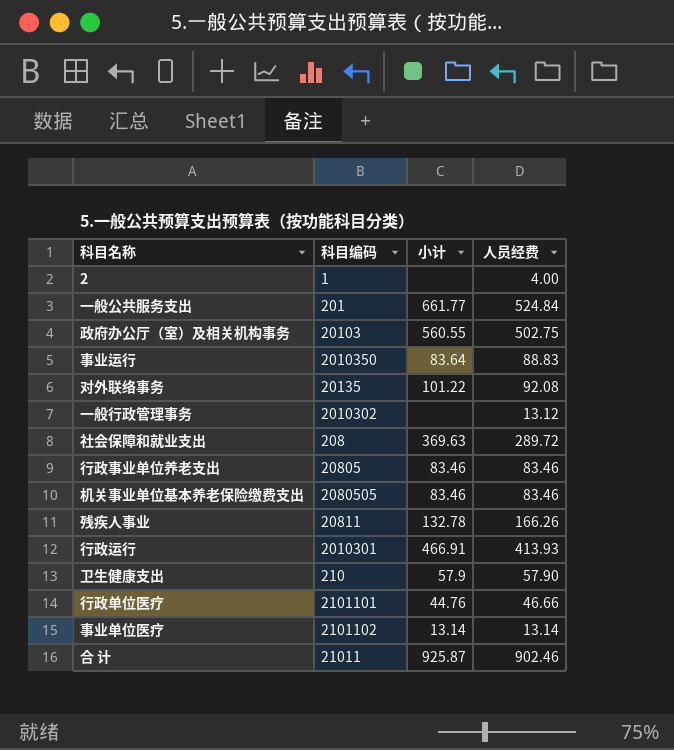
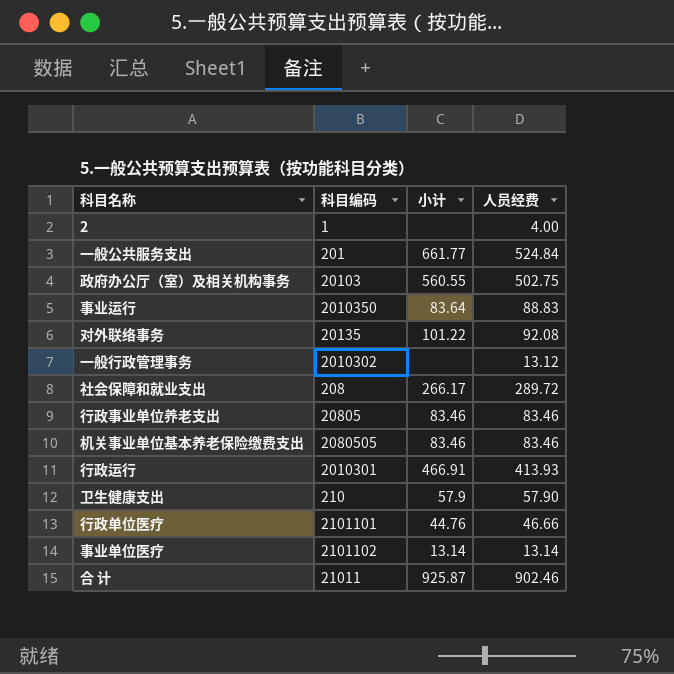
row 残疾人事业: 20811 | 132.78 | 166.26 -> none
社会保障和就业支出 | 小计: 369.63 -> 266.17

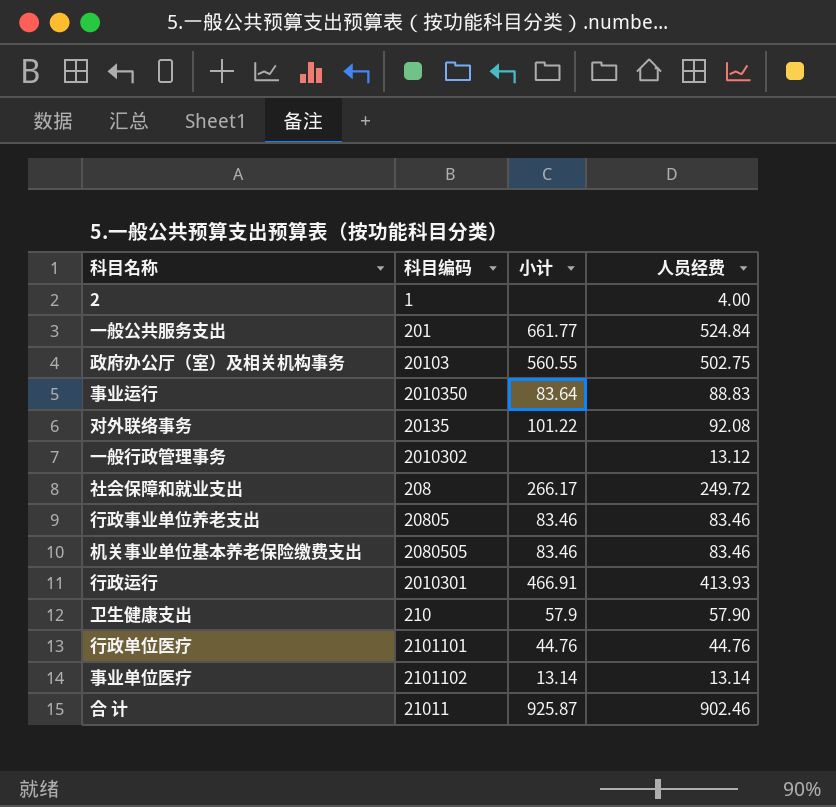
社会保障和就业支出 | 人员经费: 289.72 -> 249.72
行政单位医疗 | 人员经费: 46.66 -> 44.76

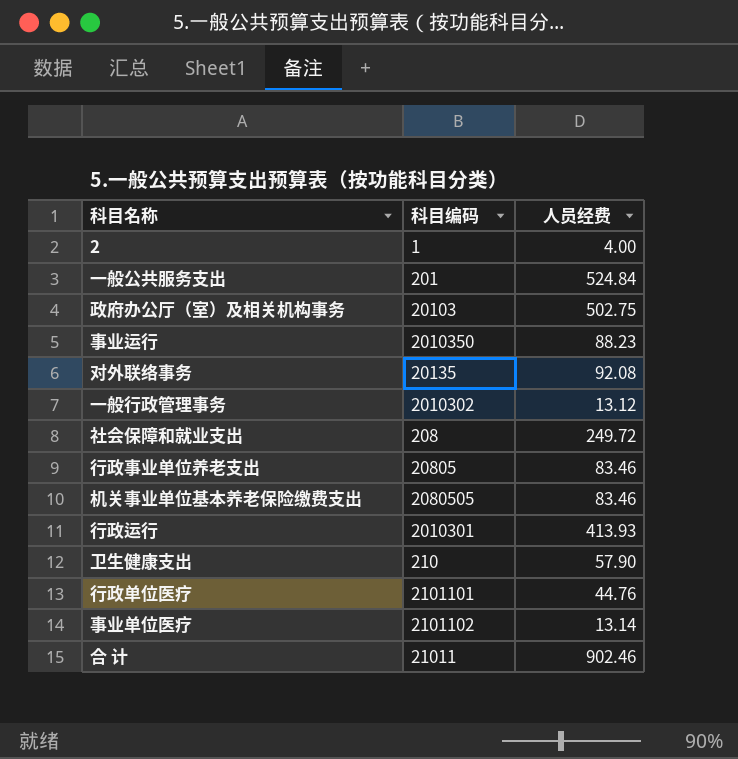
column 小计 | position: 3 -> none
事业运行 | 人员经费: 88.83 -> 88.23

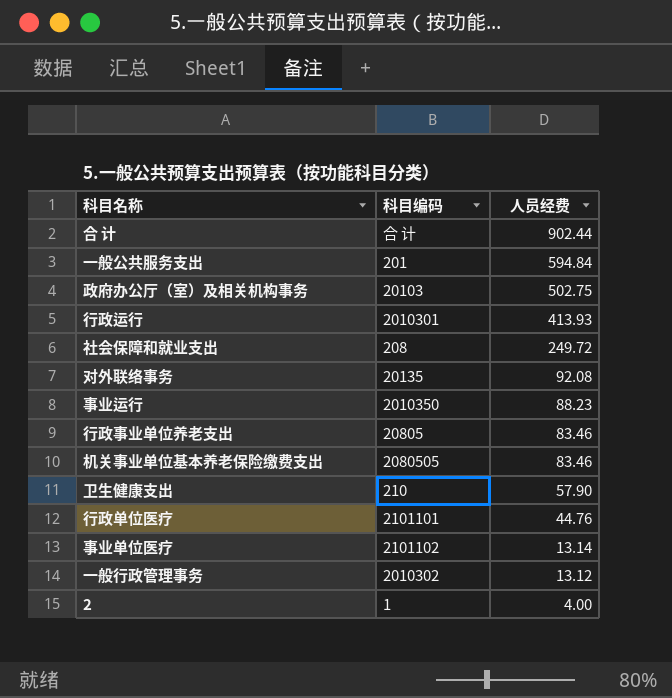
row order: none -> 人员经费 descending
合 计 | 科目编码: 21011 -> 合 计
合 计 | 人员经费: 902.46 -> 902.44
一般公共服务支出 | 人员经费: 524.84 -> 594.84

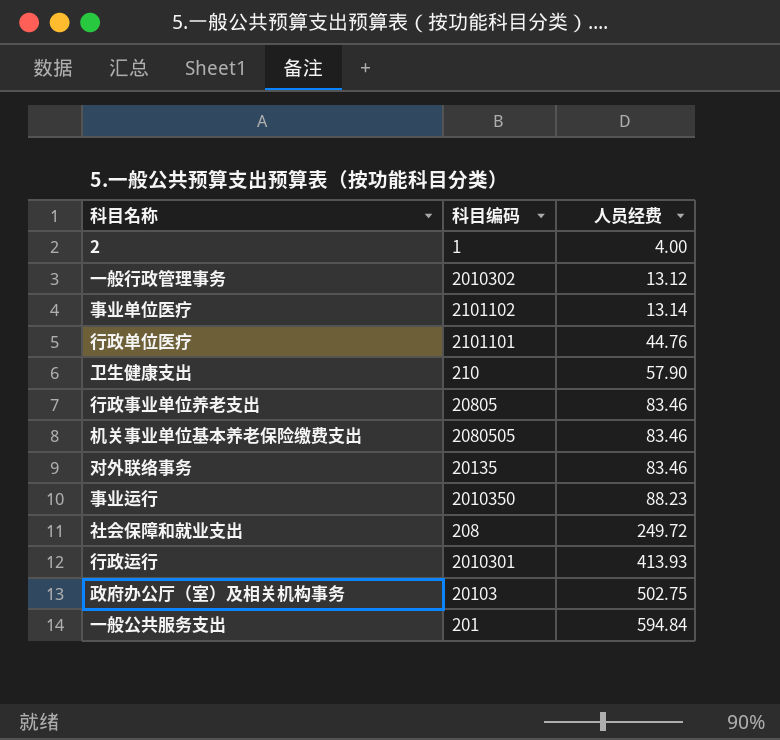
row order: 人员经费 descending -> 人员经费 ascending
row 合 计: 合 计 | 902.44 -> none
对外联络事务 | 人员经费: 92.08 -> 83.46

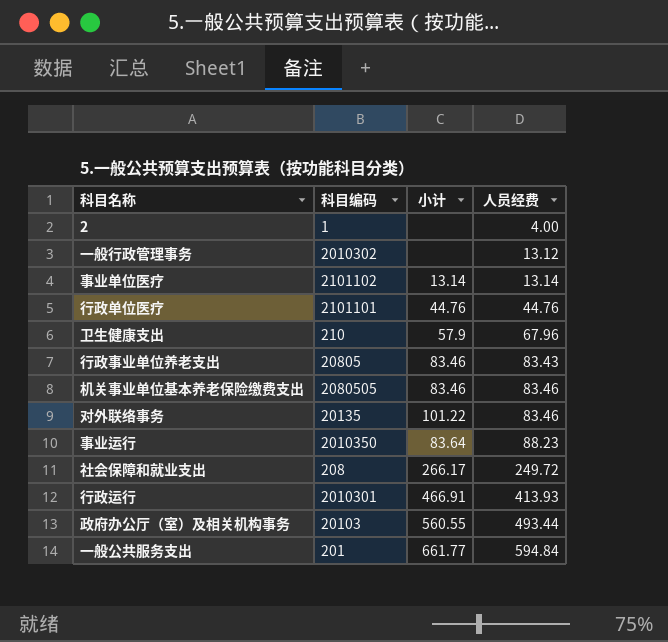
column 小计 | position: none -> 3
卫生健康支出 | 人员经费: 57.90 -> 67.96
行政事业单位养老支出 | 人员经费: 83.46 -> 83.43
政府办公厅（室）及相关机构事务 | 人员经费: 502.75 -> 493.44

